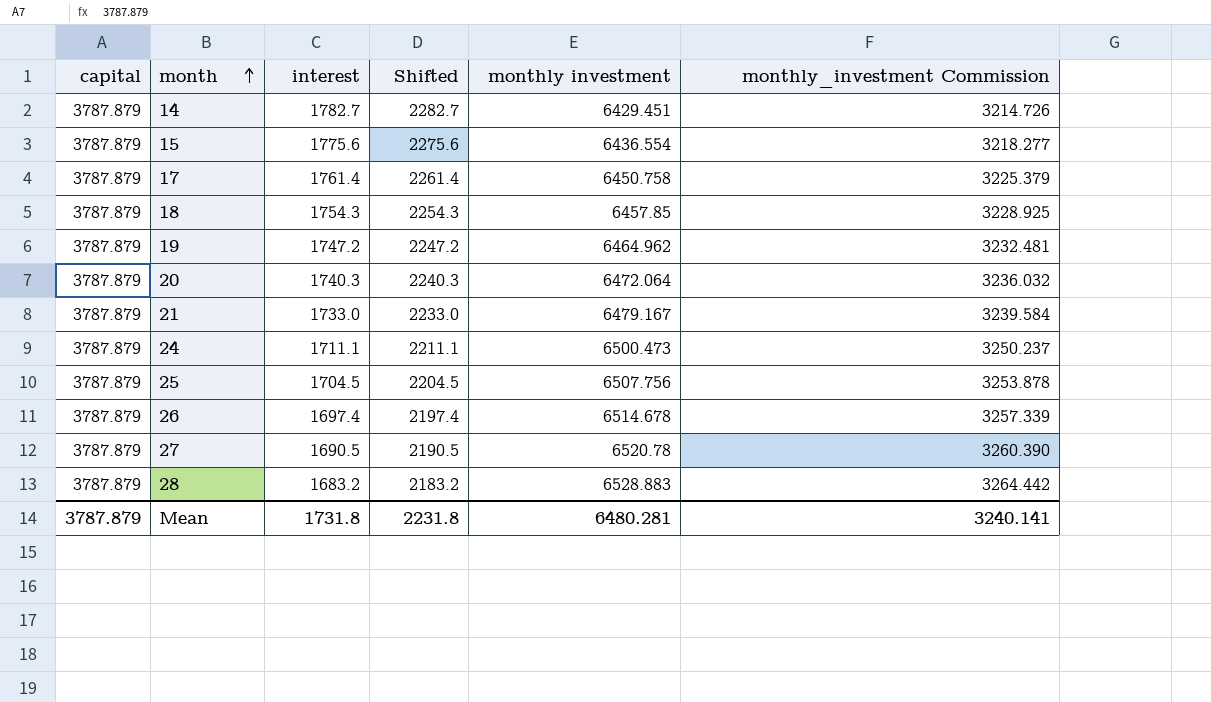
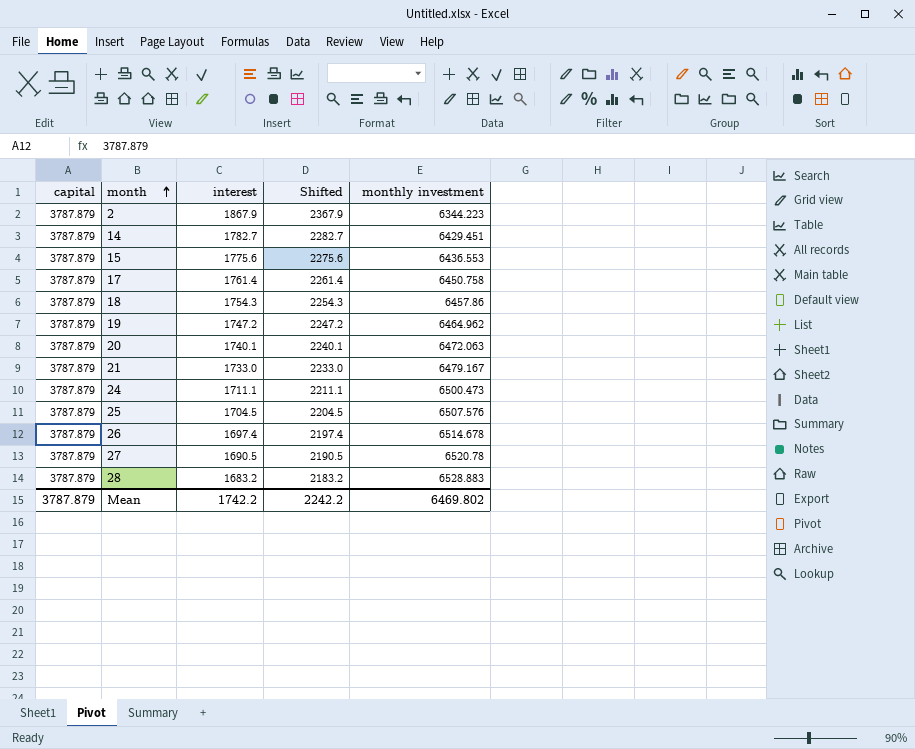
column monthly_investment Commission | formula: [monthly investment] * 0.5 -> none
row 2: none -> 3787.879 | 1867.9 | 2367.9 | 6344.223
15 | monthly investment: 6436.554 -> 6436.553
18 | monthly investment: 6457.85 -> 6457.86
20 | interest: 1740.3 -> 1740.1
20 | Shifted: 2240.3 -> 2240.1
20 | monthly investment: 6472.064 -> 6472.063
25 | monthly investment: 6507.756 -> 6507.576
Mean | interest: 1731.8 -> 1742.2
Mean | Shifted: 2231.8 -> 2242.2
Mean | monthly investment: 6480.281 -> 6469.802

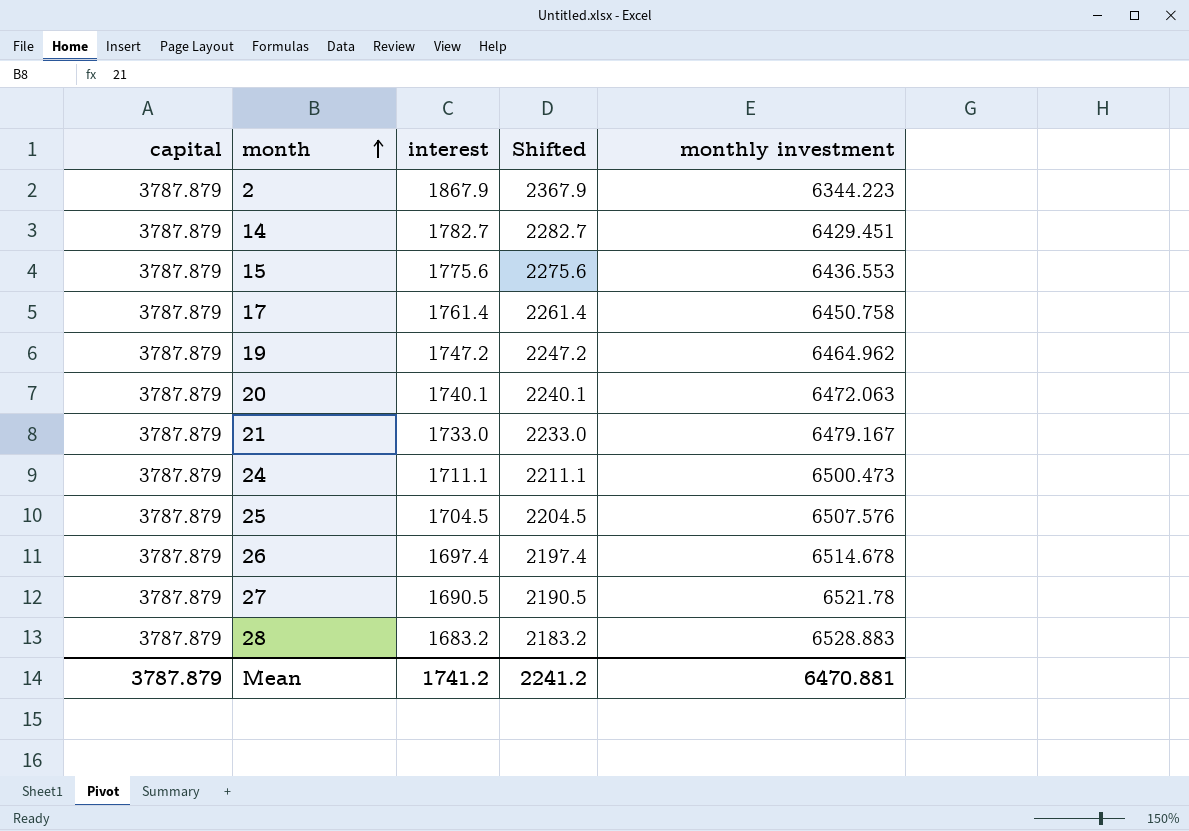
row 18: 3787.879 | 1754.3 | 2254.3 | 6457.86 -> none
27 | monthly investment: 6520.78 -> 6521.78
Mean | interest: 1742.2 -> 1741.2
Mean | Shifted: 2242.2 -> 2241.2
Mean | monthly investment: 6469.802 -> 6470.881

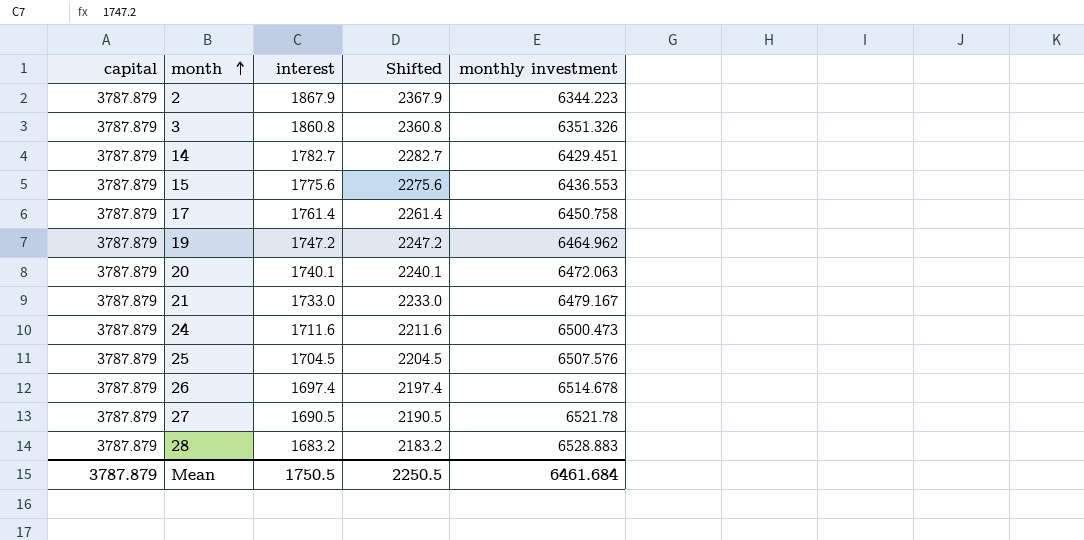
row 3: none -> 3787.879 | 1860.8 | 2360.8 | 6351.326
24 | interest: 1711.1 -> 1711.6
24 | Shifted: 2211.1 -> 2211.6
Mean | interest: 1741.2 -> 1750.5
Mean | Shifted: 2241.2 -> 2250.5
Mean | monthly investment: 6470.881 -> 6461.684

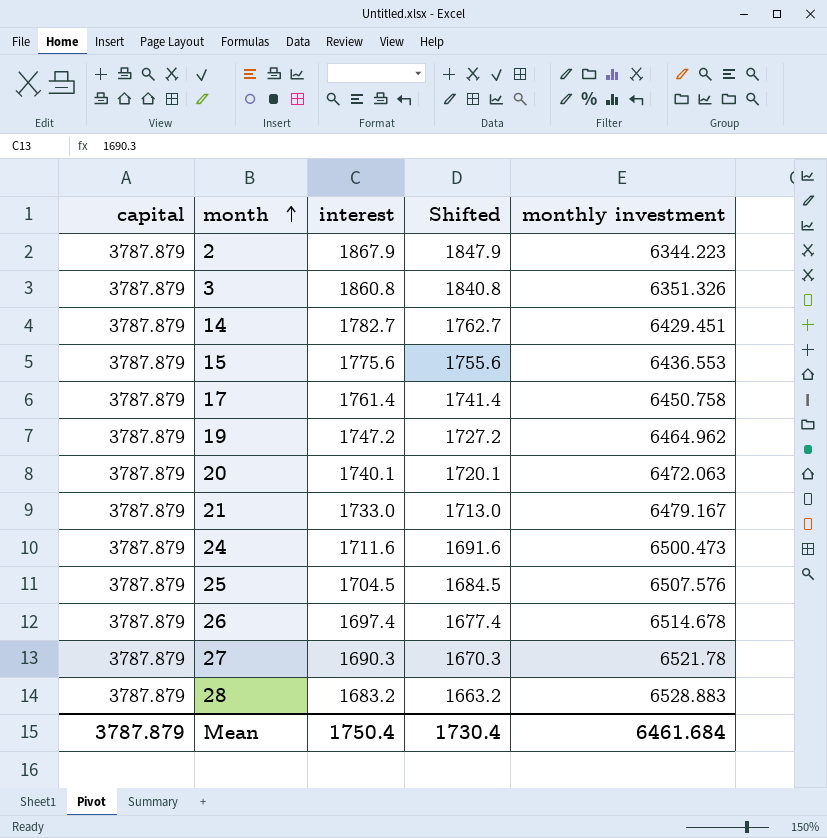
column Shifted | formula: [interest] + 500 -> [interest] - 20
27 | interest: 1690.5 -> 1690.3
Mean | interest: 1750.5 -> 1750.4
Mean | Shifted: 2250.5 -> 1730.4

